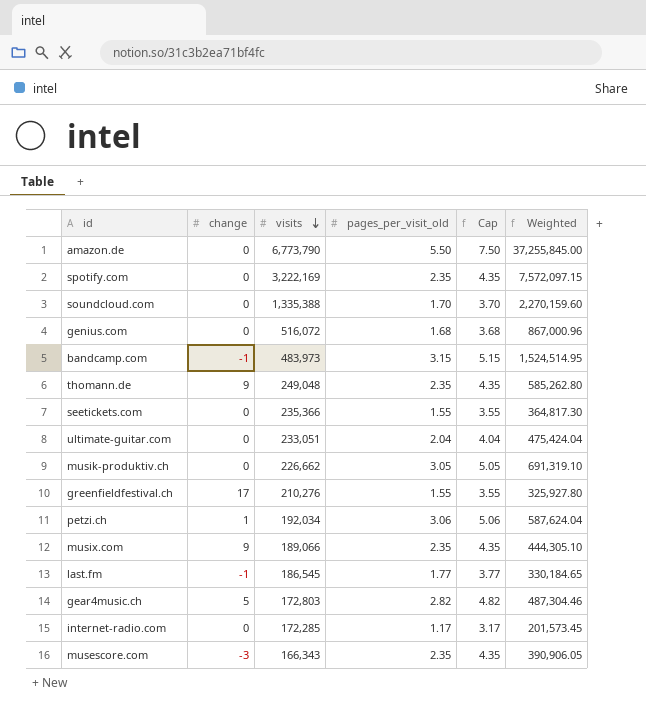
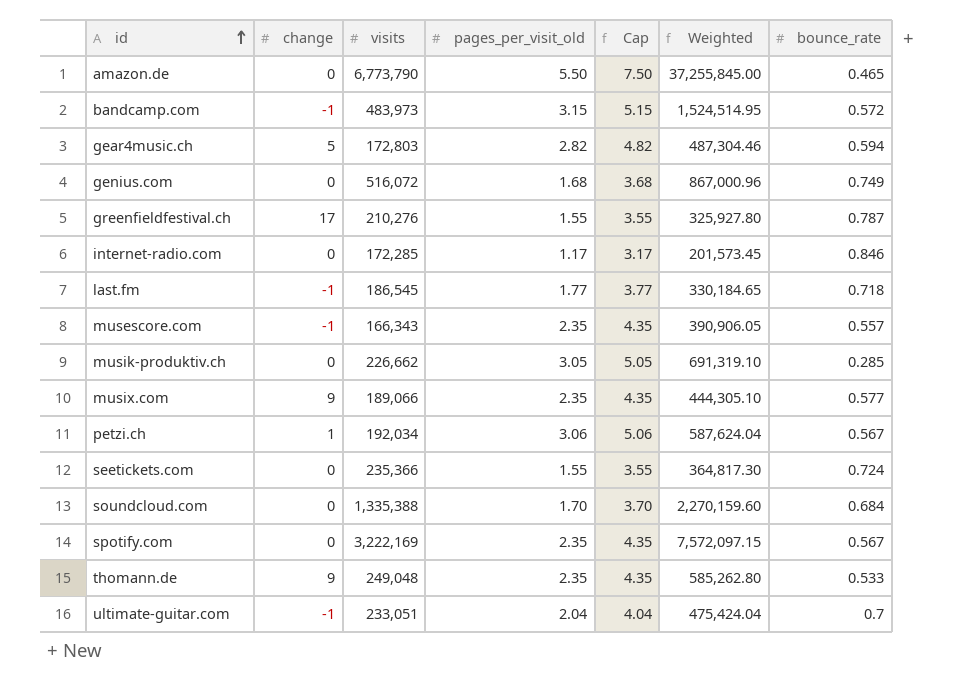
row order: visits descending -> id ascending
column bounce_rate | position: none -> 7
musescore.com | change: -3 -> -1
ultimate-guitar.com | change: 0 -> -1

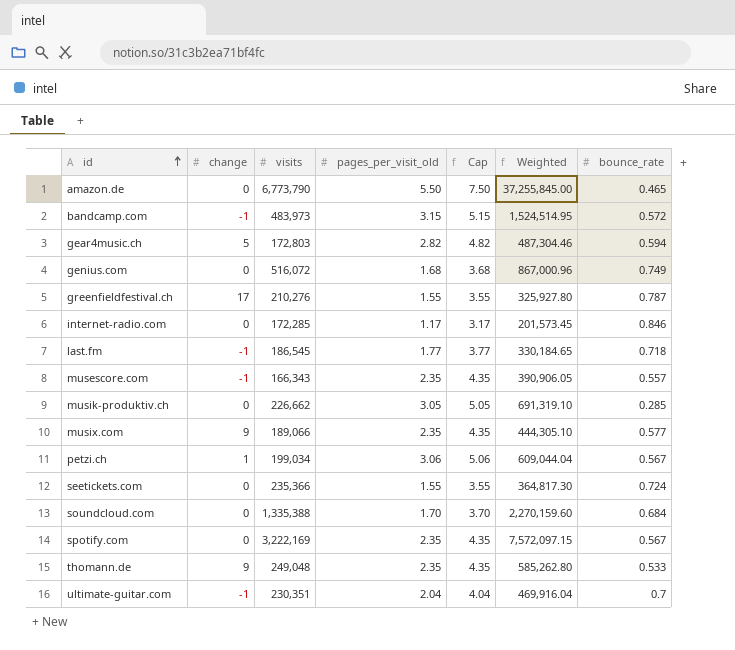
petzi.ch | visits: 192,034 -> 199,034
petzi.ch | Weighted: 587,624.04 -> 609,044.04
ultimate-guitar.com | visits: 233,051 -> 230,351
ultimate-guitar.com | Weighted: 475,424.04 -> 469,916.04

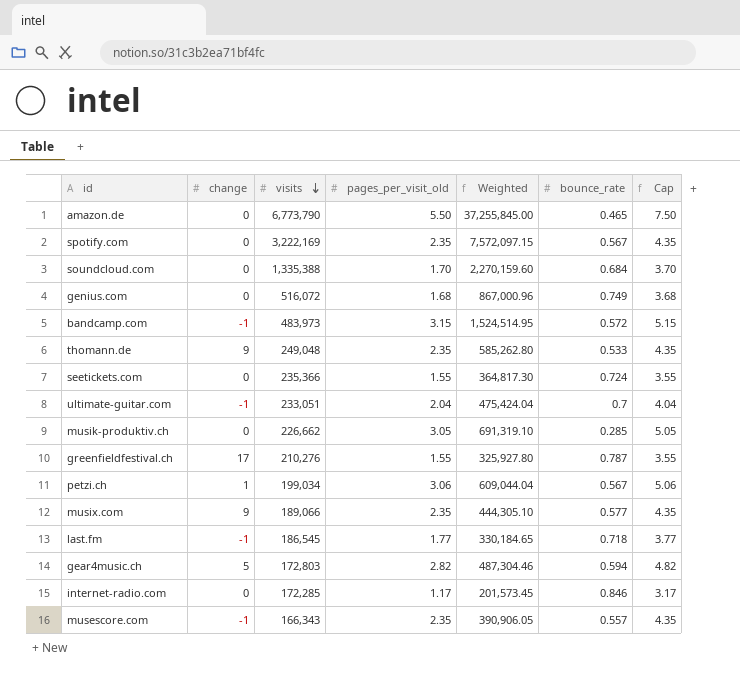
row order: id ascending -> visits descending
column Cap | position: 5 -> 7
ultimate-guitar.com | visits: 230,351 -> 233,051
ultimate-guitar.com | Weighted: 469,916.04 -> 475,424.04

